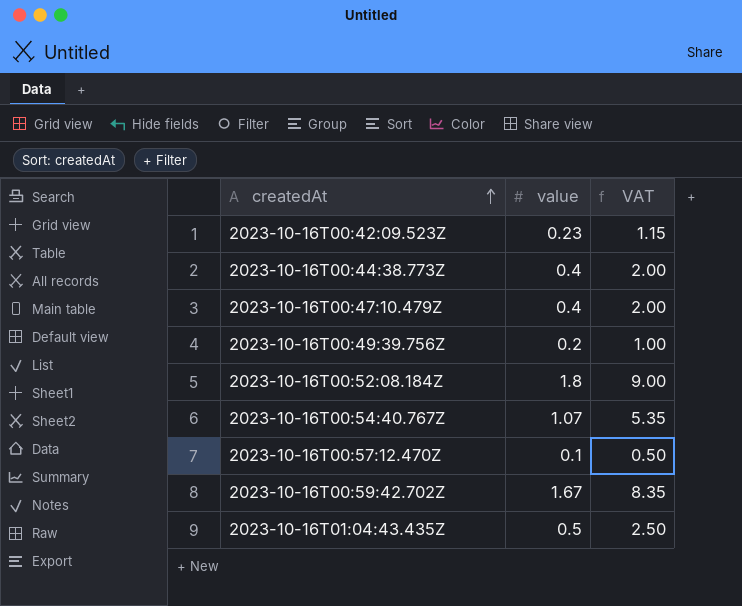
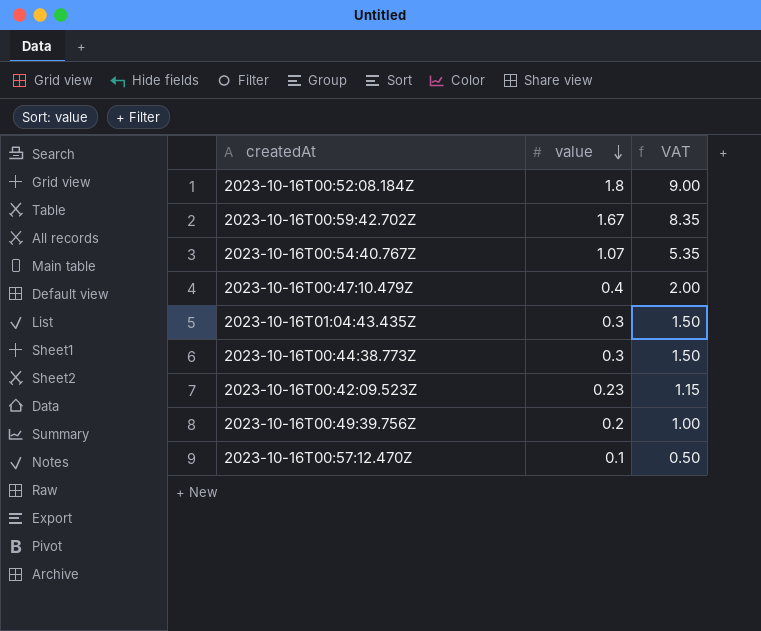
row order: createdAt ascending -> value descending
2023-10-16T01:04:43.435Z | value: 0.5 -> 0.3
2023-10-16T01:04:43.435Z | VAT: 2.50 -> 1.50
2023-10-16T00:44:38.773Z | value: 0.4 -> 0.3
2023-10-16T00:44:38.773Z | VAT: 2.00 -> 1.50

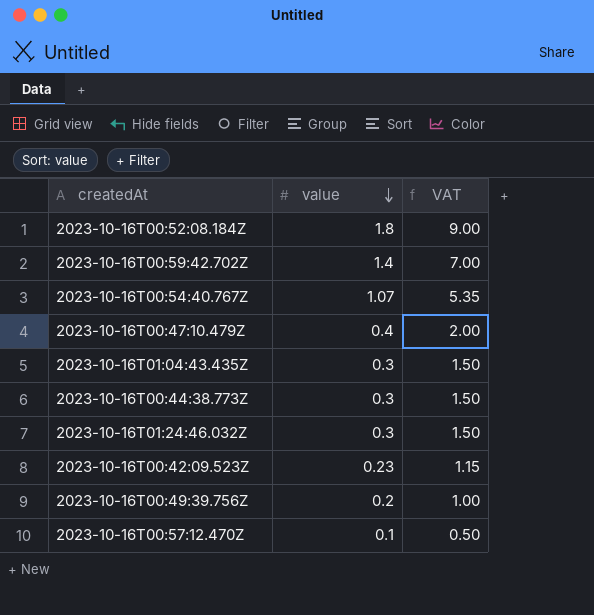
2023-10-16T00:59:42.702Z | value: 1.67 -> 1.4
2023-10-16T00:59:42.702Z | VAT: 8.35 -> 7.00
row 2023-10-16T01:24:46.032Z: none -> 0.3 | 1.50

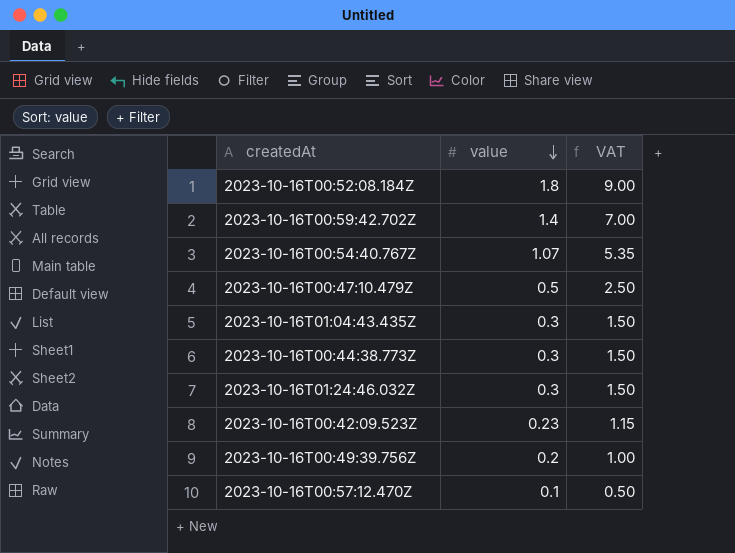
2023-10-16T00:47:10.479Z | value: 0.4 -> 0.5
2023-10-16T00:47:10.479Z | VAT: 2.00 -> 2.50

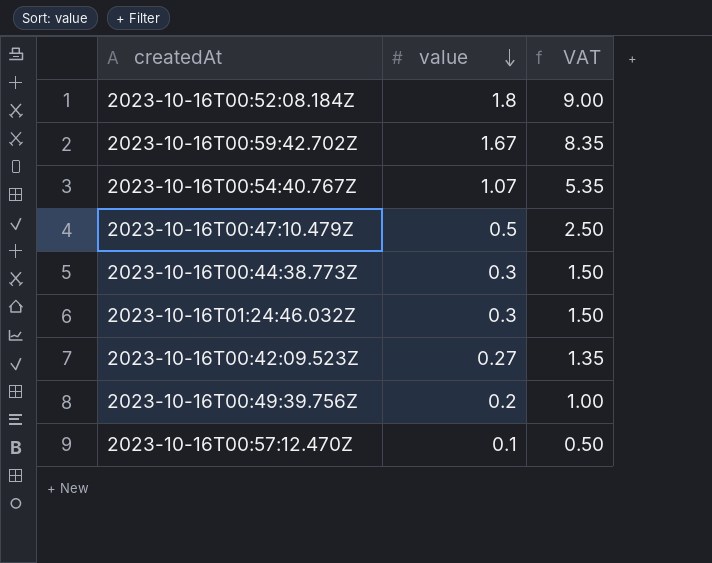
row 2023-10-16T01:04:43.435Z: 0.3 | 1.50 -> none
2023-10-16T00:59:42.702Z | value: 1.4 -> 1.67
2023-10-16T00:59:42.702Z | VAT: 7.00 -> 8.35
2023-10-16T00:42:09.523Z | value: 0.23 -> 0.27
2023-10-16T00:42:09.523Z | VAT: 1.15 -> 1.35

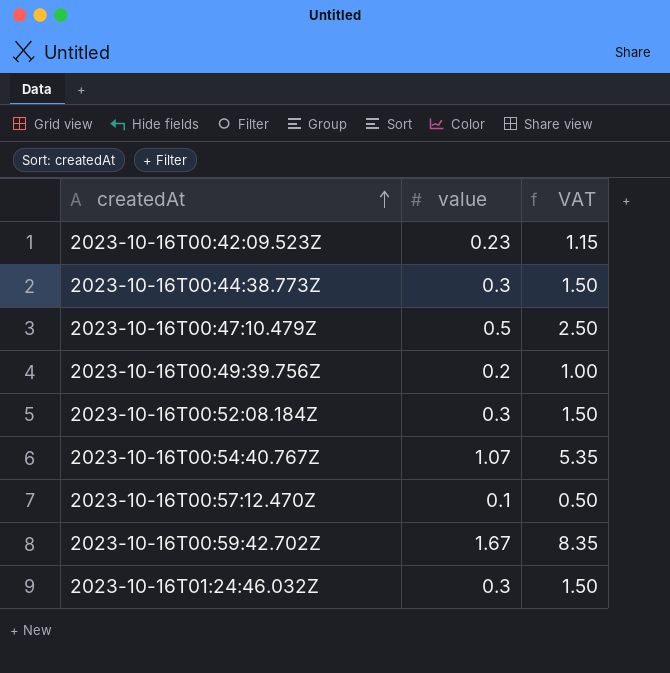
row order: value descending -> createdAt ascending
2023-10-16T00:42:09.523Z | value: 0.27 -> 0.23
2023-10-16T00:42:09.523Z | VAT: 1.35 -> 1.15
2023-10-16T00:52:08.184Z | value: 1.8 -> 0.3
2023-10-16T00:52:08.184Z | VAT: 9.00 -> 1.50

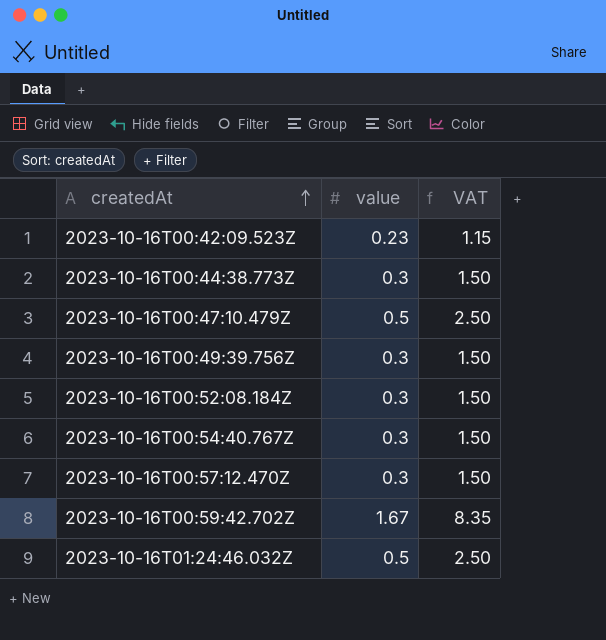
2023-10-16T00:49:39.756Z | value: 0.2 -> 0.3
2023-10-16T00:49:39.756Z | VAT: 1.00 -> 1.50
2023-10-16T00:54:40.767Z | value: 1.07 -> 0.3
2023-10-16T00:54:40.767Z | VAT: 5.35 -> 1.50
2023-10-16T00:57:12.470Z | value: 0.1 -> 0.3
2023-10-16T00:57:12.470Z | VAT: 0.50 -> 1.50
2023-10-16T01:24:46.032Z | value: 0.3 -> 0.5
2023-10-16T01:24:46.032Z | VAT: 1.50 -> 2.50

